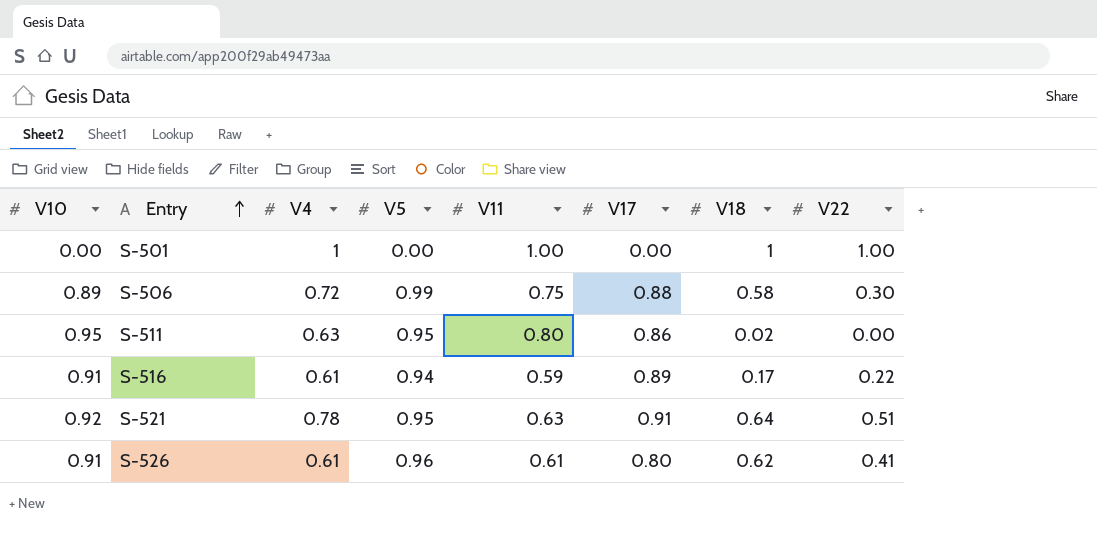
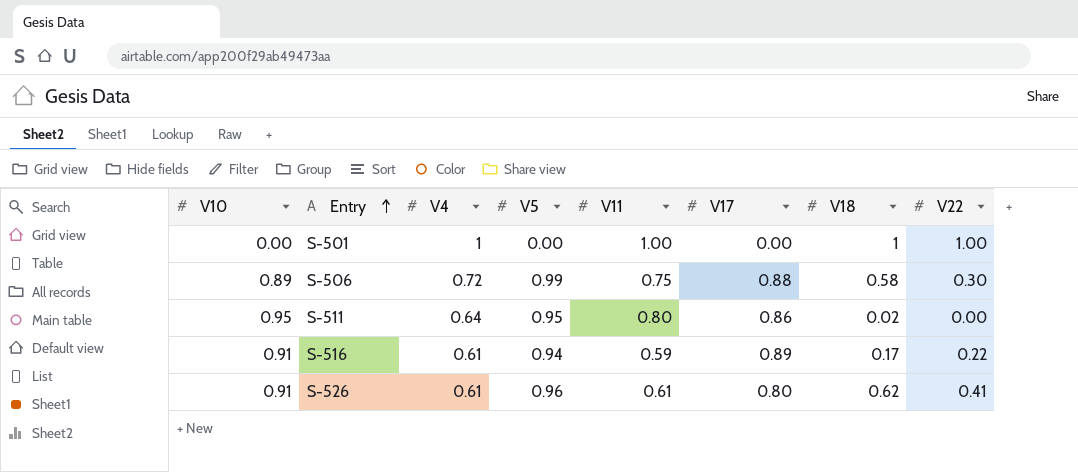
row S-521: 0.92 | 0.78 | 0.95 | 0.63 | 0.91 | 0.64 | 0.51 -> none
S-511 | V4: 0.63 -> 0.64

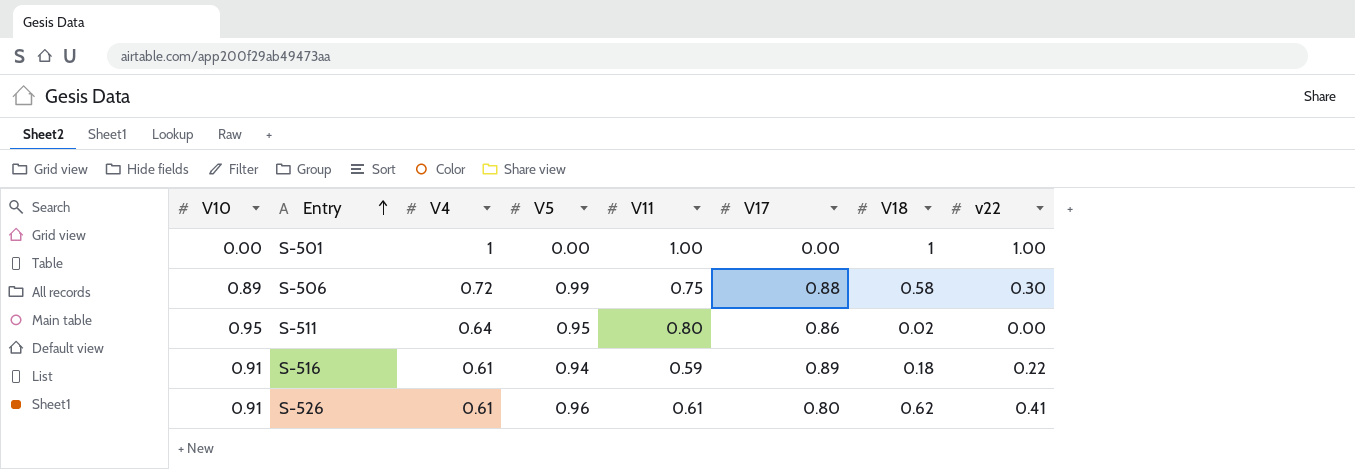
column name: V22 -> v22
S-516 | V18: 0.17 -> 0.18

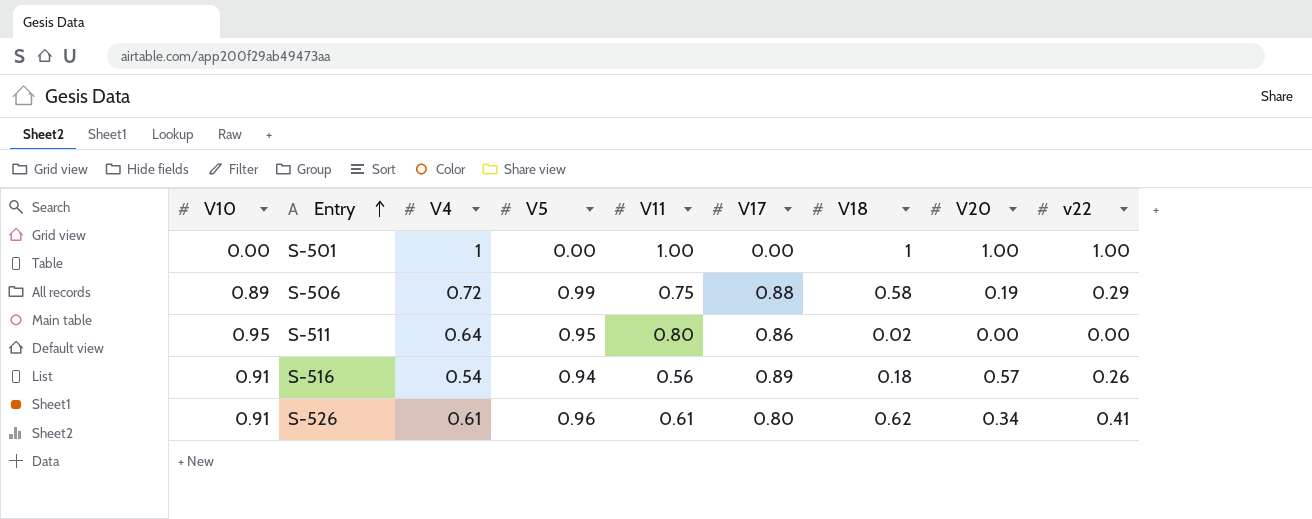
column V20 | position: none -> 8
S-506 | v22: 0.30 -> 0.29
S-516 | V4: 0.61 -> 0.54
S-516 | V11: 0.59 -> 0.56
S-516 | v22: 0.22 -> 0.26

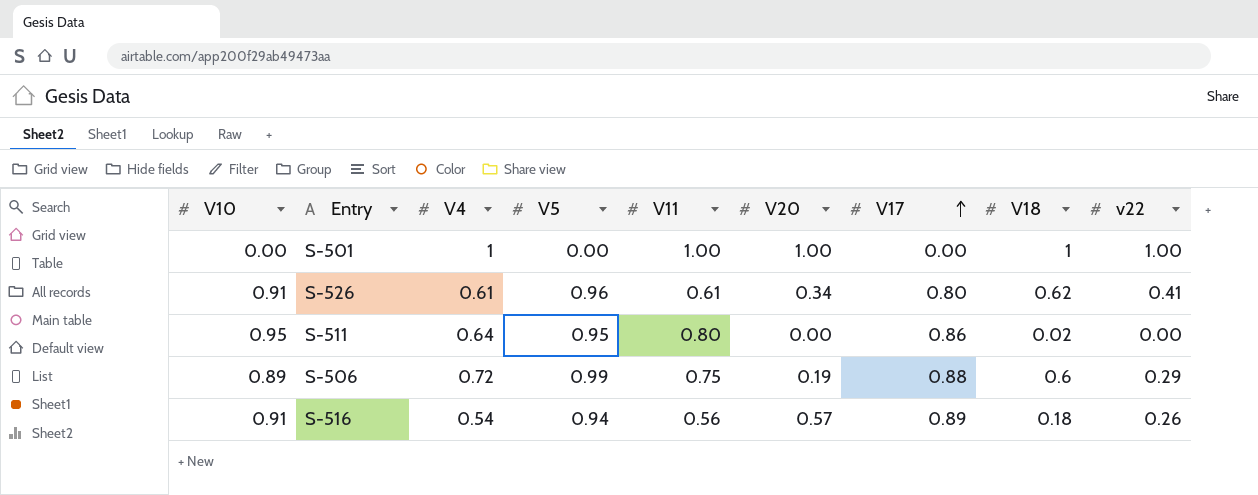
row order: Entry ascending -> V17 ascending
column V20 | position: 8 -> 6
S-506 | V18: 0.58 -> 0.6

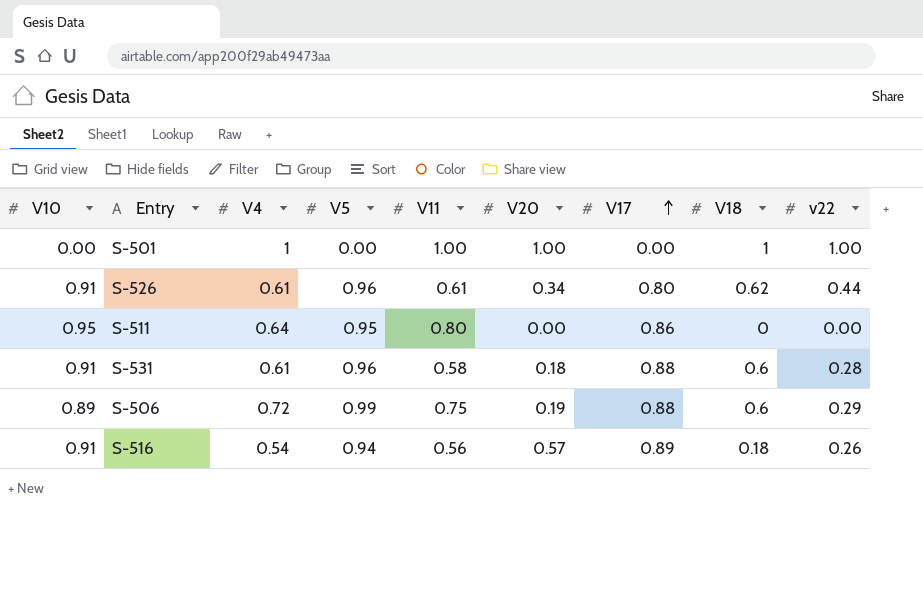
S-526 | v22: 0.41 -> 0.44
S-511 | V18: 0.02 -> 0
row S-531: none -> 0.91 | 0.61 | 0.96 | 0.58 | 0.18 | 0.88 | 0.6 | 0.28

